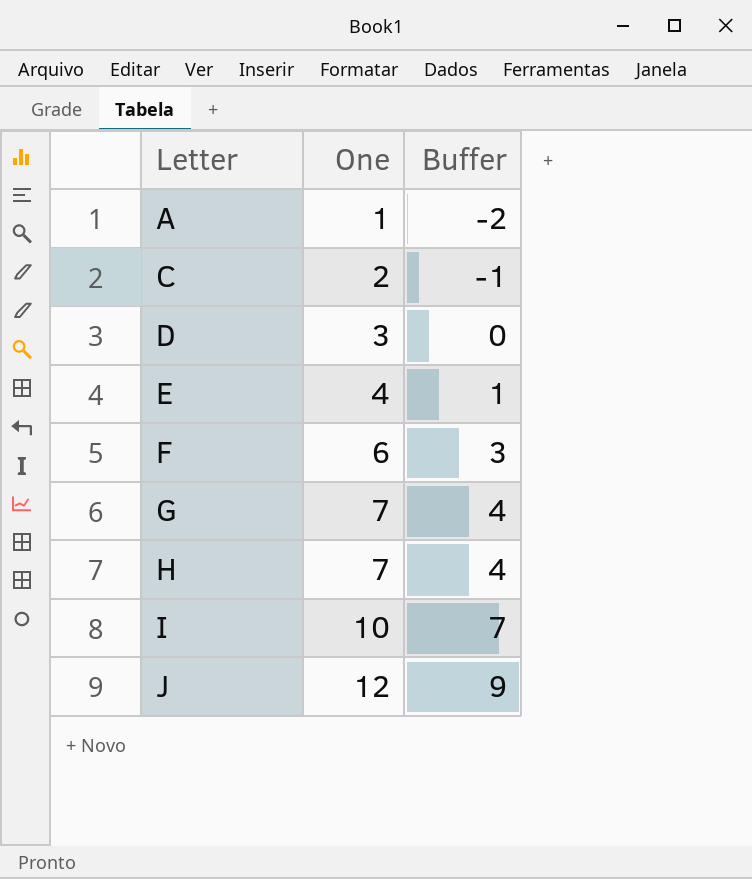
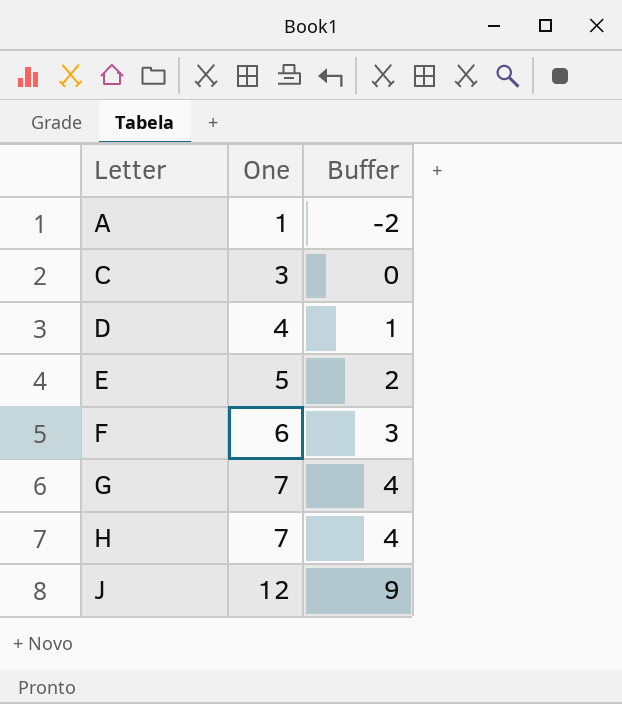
row I: 10 | 7 -> none
C | One: 2 -> 3
C | Buffer: -1 -> 0
D | One: 3 -> 4
D | Buffer: 0 -> 1
E | One: 4 -> 5
E | Buffer: 1 -> 2

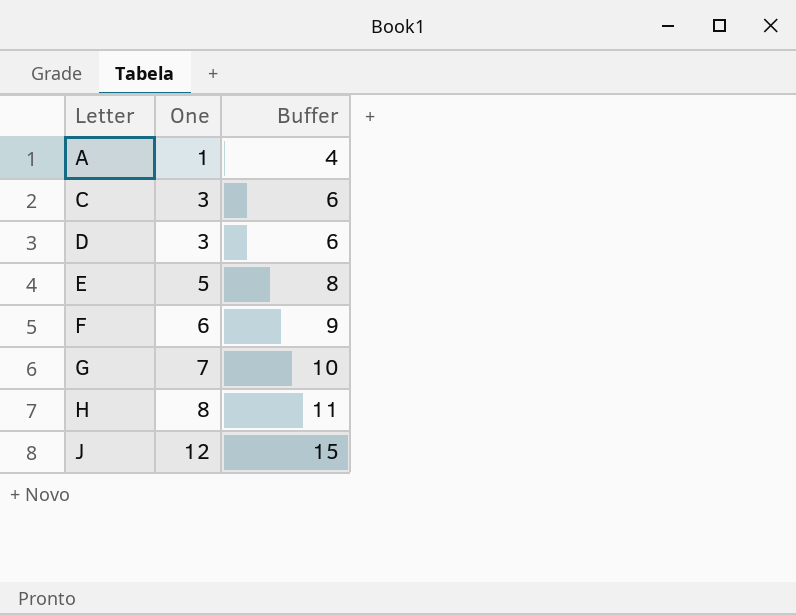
column Buffer | formula: [One] - 3 -> [One] + 3
D | One: 4 -> 3
H | One: 7 -> 8

